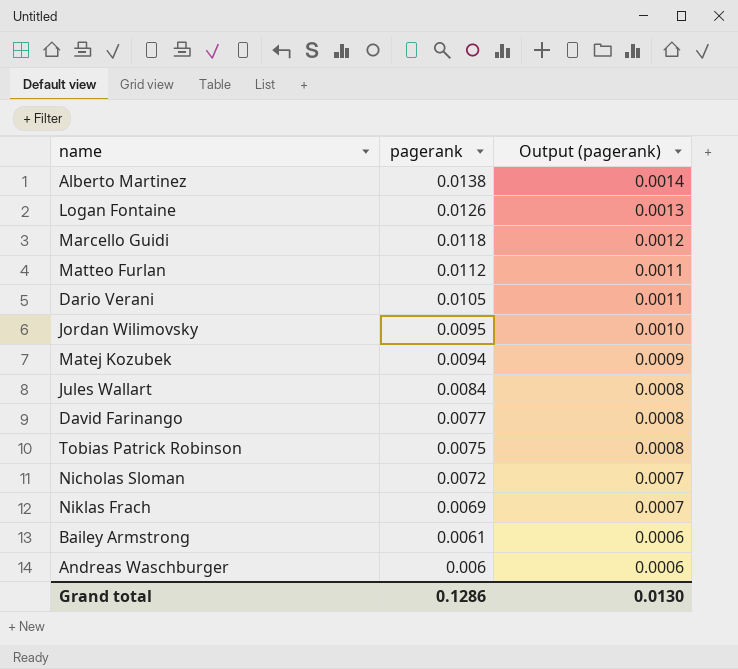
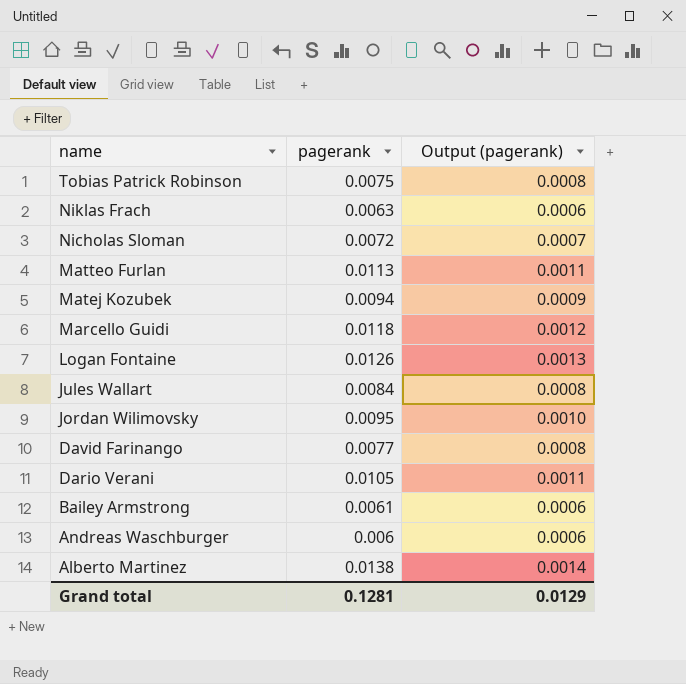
row order: pagerank descending -> name descending
Niklas Frach | pagerank: 0.0069 -> 0.0063
Niklas Frach | Output (pagerank): 0.0007 -> 0.0006
Matteo Furlan | pagerank: 0.0112 -> 0.0113
Grand total | pagerank: 0.1286 -> 0.1281
Grand total | Output (pagerank): 0.0130 -> 0.0129

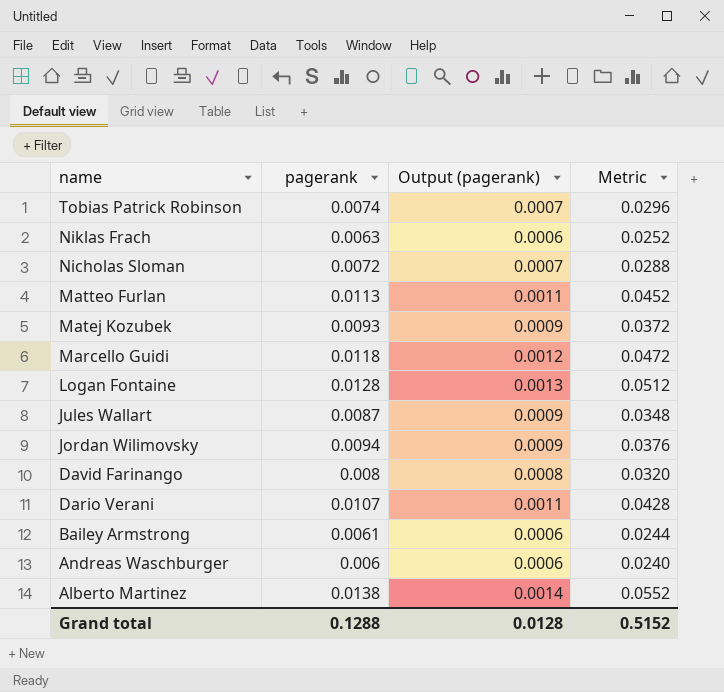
column Metric | formula: none -> [pagerank] * 4
Tobias Patrick Robinson | pagerank: 0.0075 -> 0.0074
Tobias Patrick Robinson | Output (pagerank): 0.0008 -> 0.0007
Matej Kozubek | pagerank: 0.0094 -> 0.0093
Logan Fontaine | pagerank: 0.0126 -> 0.0128
Jules Wallart | pagerank: 0.0084 -> 0.0087
Jules Wallart | Output (pagerank): 0.0008 -> 0.0009
Jordan Wilimovsky | pagerank: 0.0095 -> 0.0094
Jordan Wilimovsky | Output (pagerank): 0.0010 -> 0.0009
David Farinango | pagerank: 0.0077 -> 0.008
Dario Verani | pagerank: 0.0105 -> 0.0107
Grand total | pagerank: 0.1281 -> 0.1288
Grand total | Output (pagerank): 0.0129 -> 0.0128

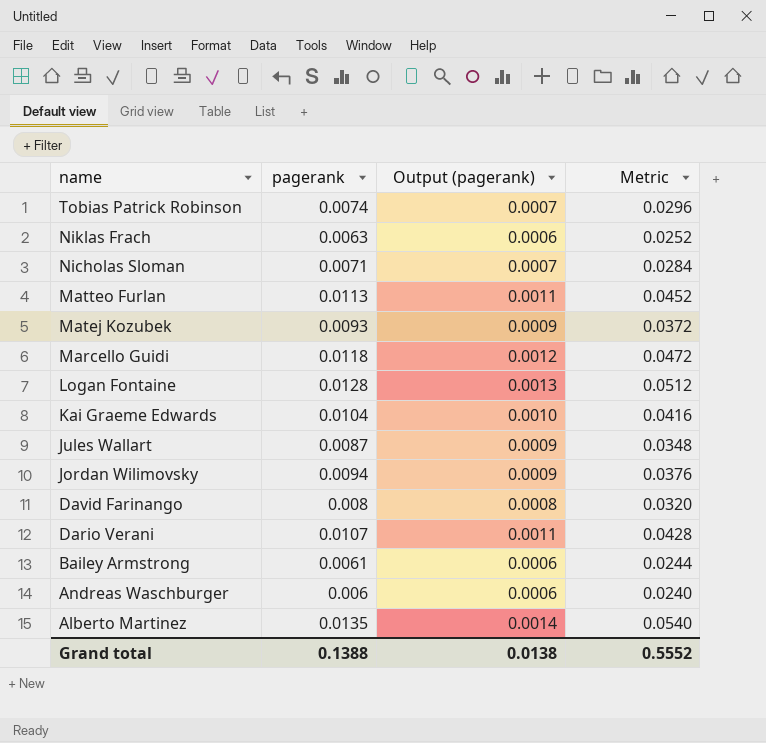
Nicholas Sloman | pagerank: 0.0072 -> 0.0071
Nicholas Sloman | Metric: 0.0288 -> 0.0284
row Kai Graeme Edwards: none -> 0.0104 | 0.0010 | 0.0416
Alberto Martinez | pagerank: 0.0138 -> 0.0135
Alberto Martinez | Metric: 0.0552 -> 0.0540
Grand total | pagerank: 0.1288 -> 0.1388
Grand total | Output (pagerank): 0.0128 -> 0.0138
Grand total | Metric: 0.5152 -> 0.5552

